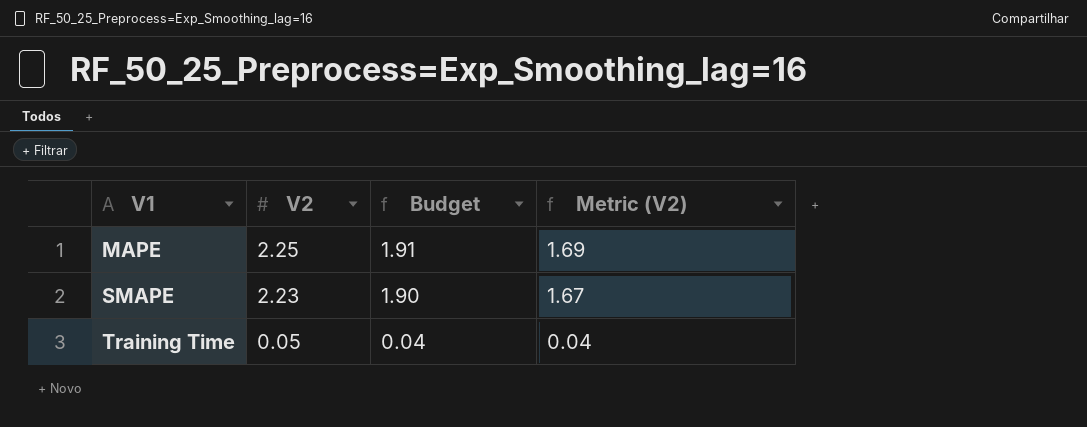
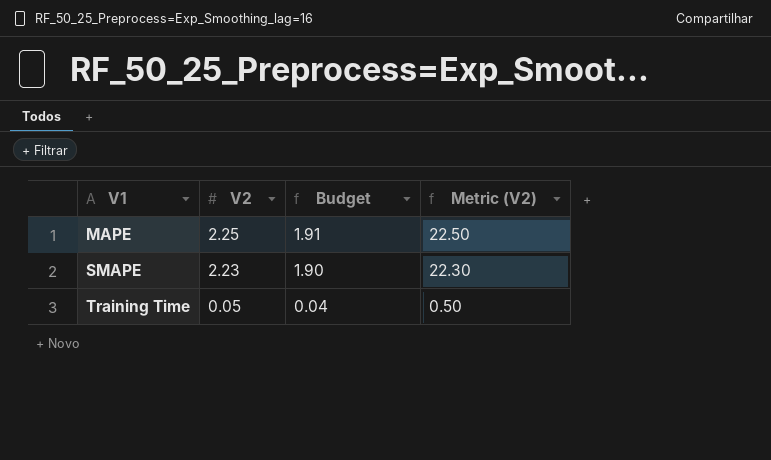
column Metric (V2) | formula: [V2] * 0.75 -> [V2] * 10

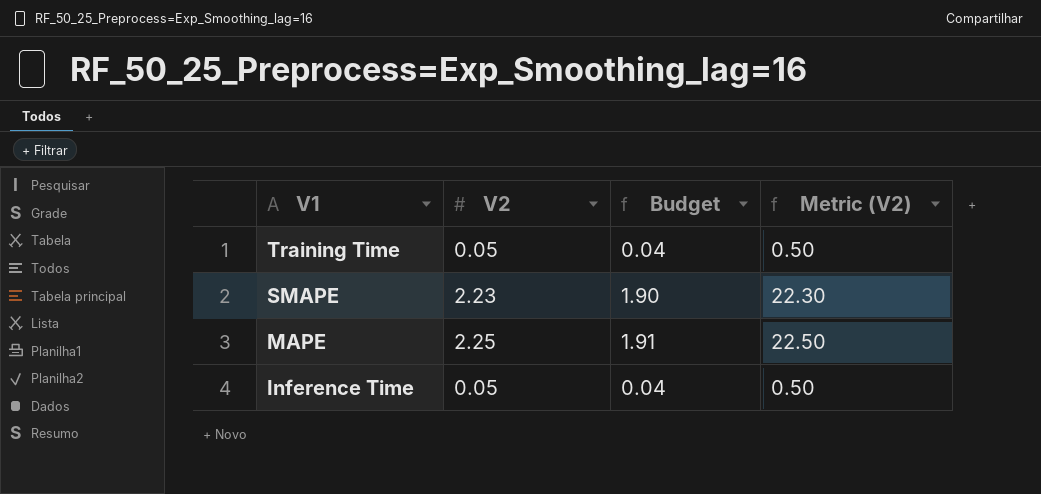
row order: V1 ascending -> V1 descending
row Inference Time: none -> 0.05 | 0.04 | 0.50

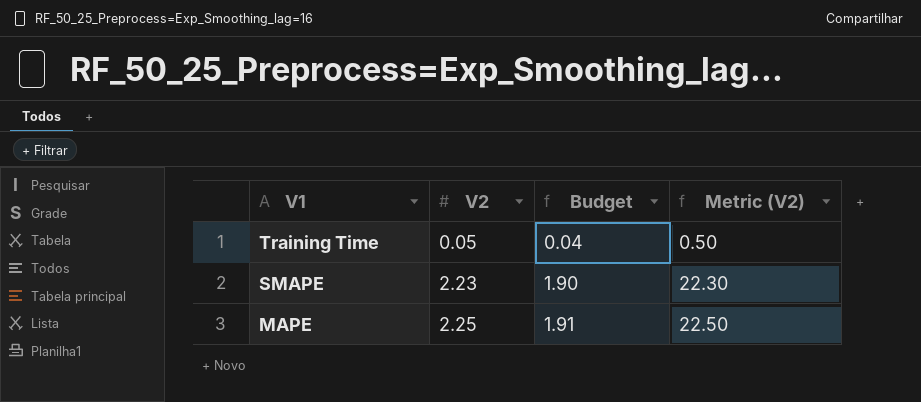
row Inference Time: 0.05 | 0.04 | 0.50 -> none

